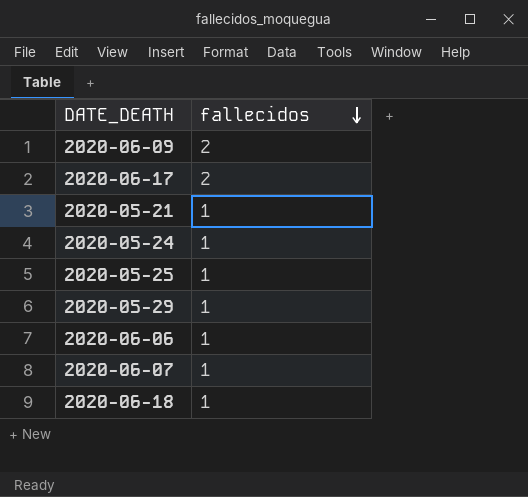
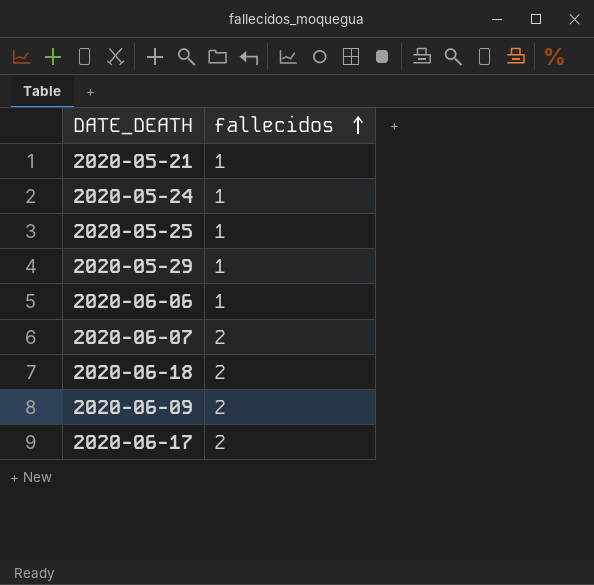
row order: fallecidos descending -> fallecidos ascending
2020-06-07 | fallecidos: 1 -> 2
2020-06-18 | fallecidos: 1 -> 2

